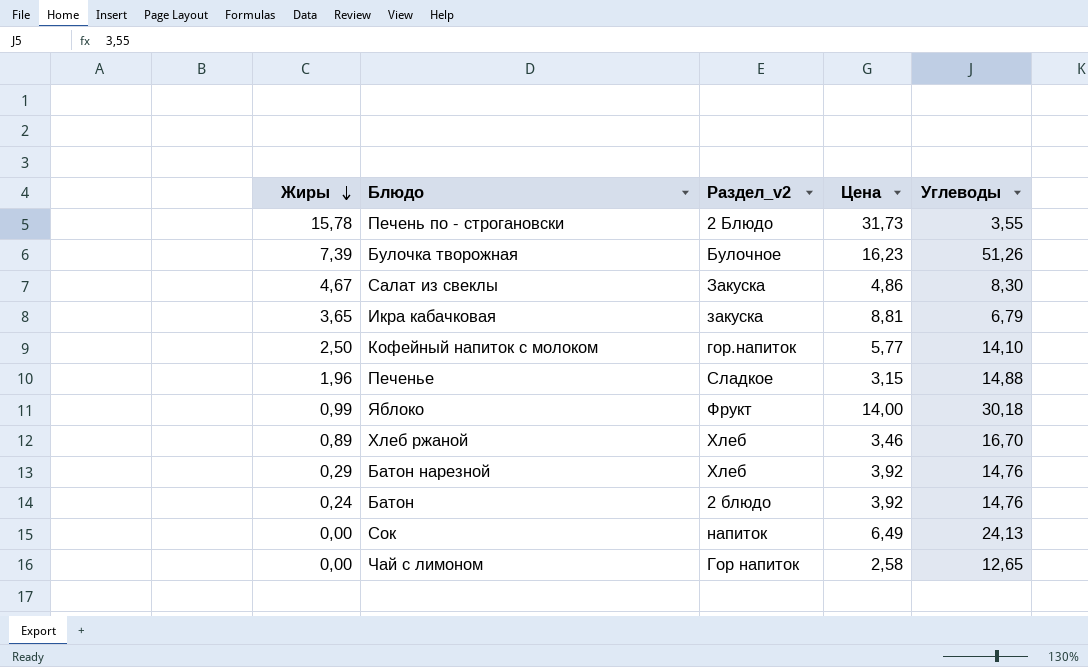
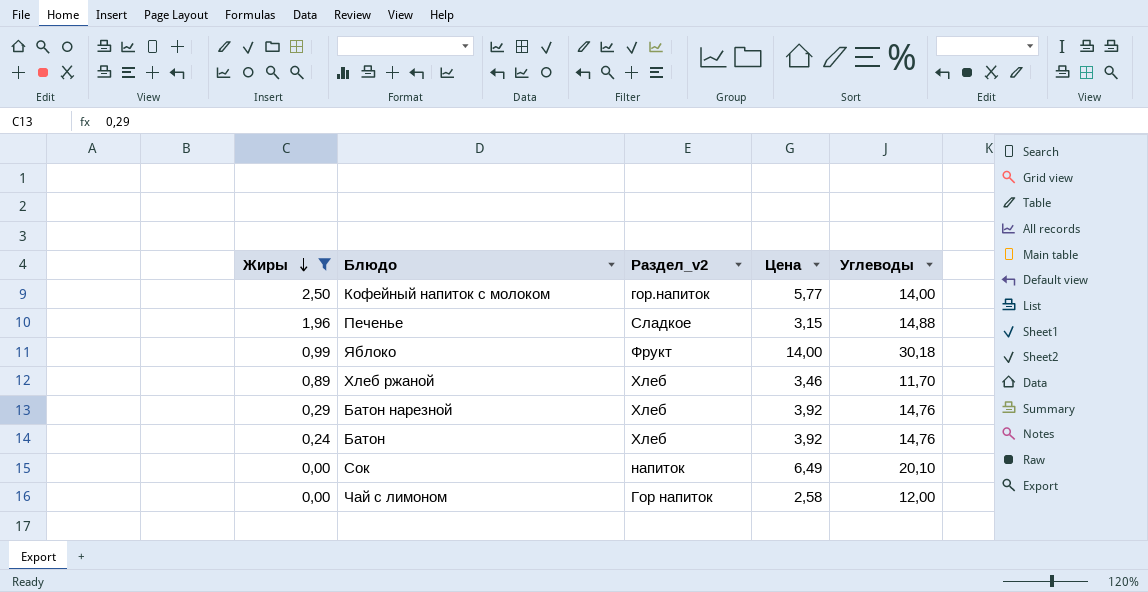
filter: none -> Жиры <= 2,50
Кофейный напиток с молоком | Углеводы: 14,10 -> 14,00
Хлеб ржаной | Углеводы: 16,70 -> 11,70
Батон | Раздел_v2: 2 блюдо -> Хлеб
Сок | Углеводы: 24,13 -> 20,10
Чай с лимоном | Углеводы: 12,65 -> 12,00

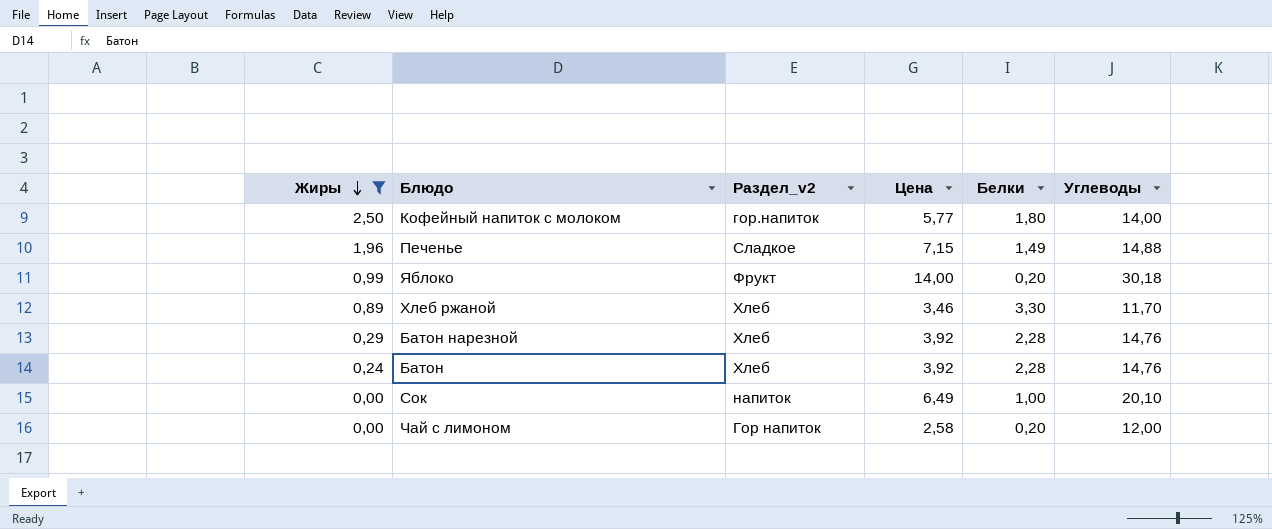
column Белки | position: none -> 5
Печенье | Цена: 3,15 -> 7,15

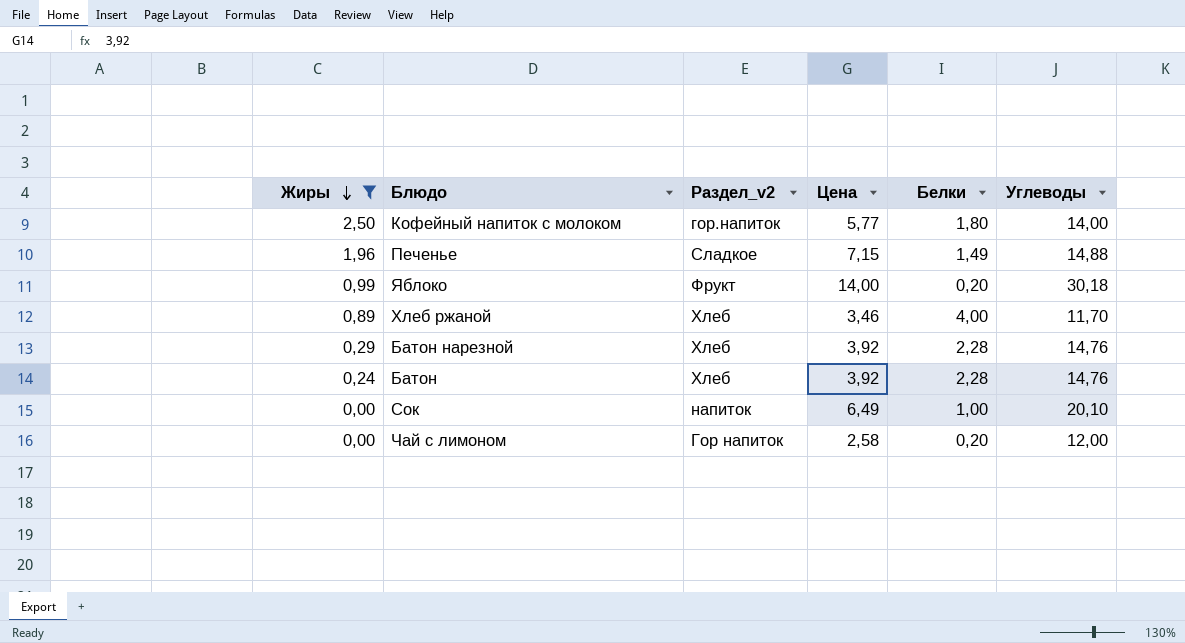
Хлеб ржаной | Белки: 3,30 -> 4,00

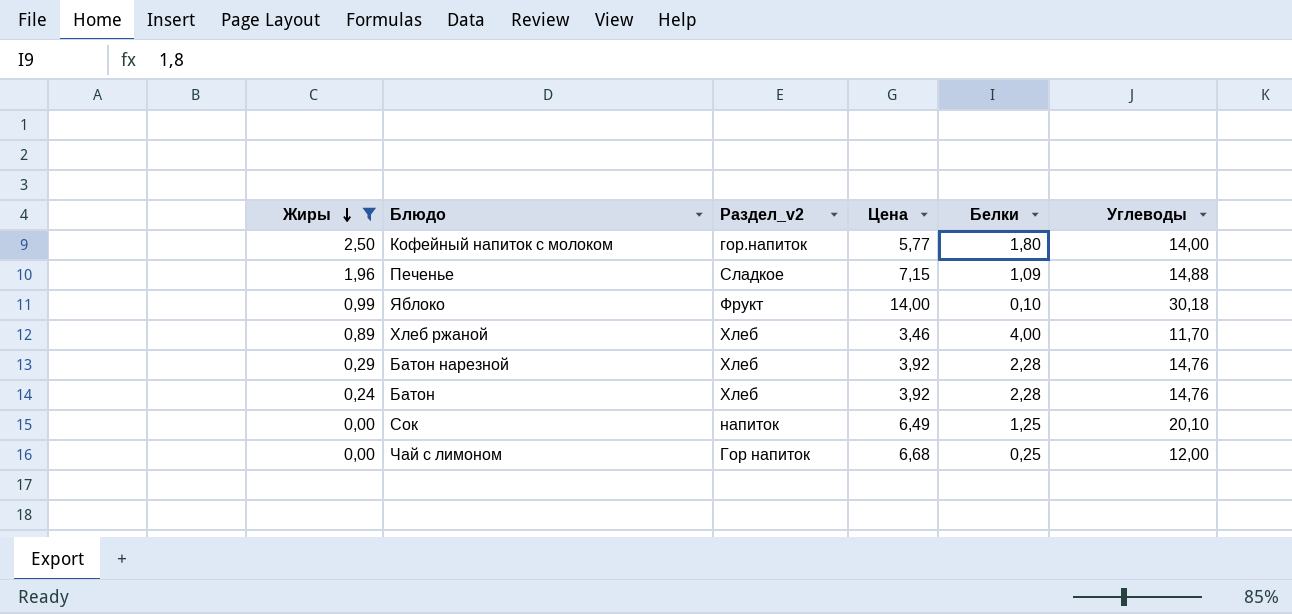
Печенье | Белки: 1,49 -> 1,09
Яблоко | Белки: 0,20 -> 0,10
Сок | Белки: 1,00 -> 1,25
Чай с лимоном | Цена: 2,58 -> 6,68
Чай с лимоном | Белки: 0,20 -> 0,25

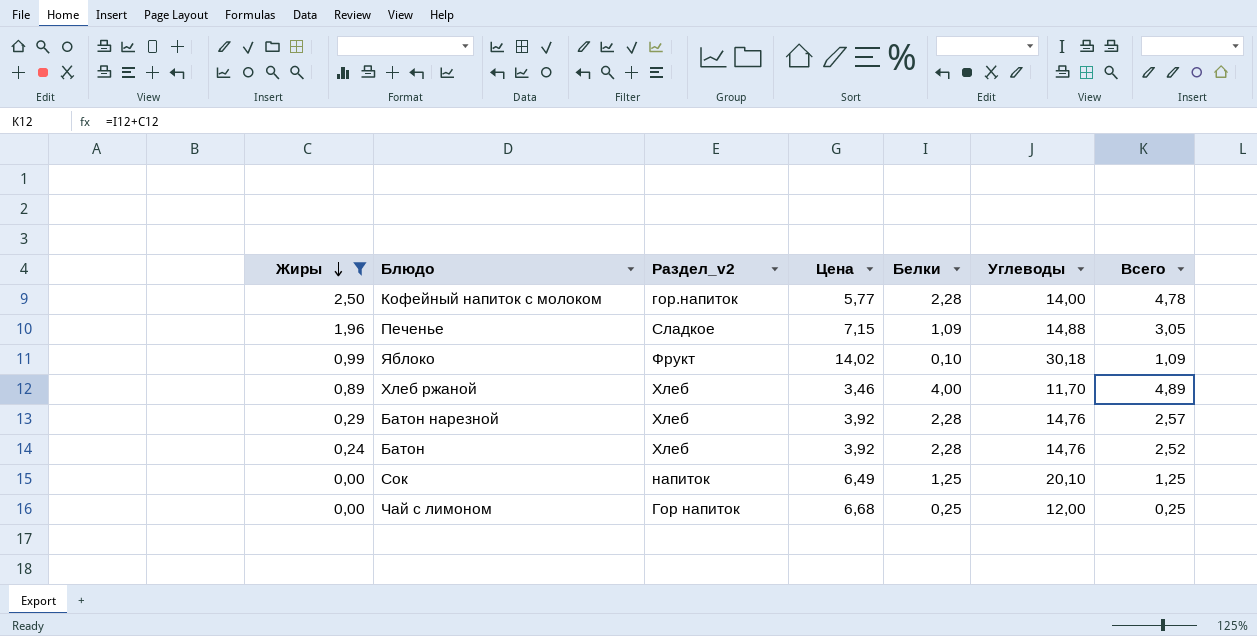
column Всего | formula: none -> [Жиры] + [Белки]
Кофейный напиток с молоком | Белки: 1,80 -> 2,28
Яблоко | Цена: 14,00 -> 14,02

